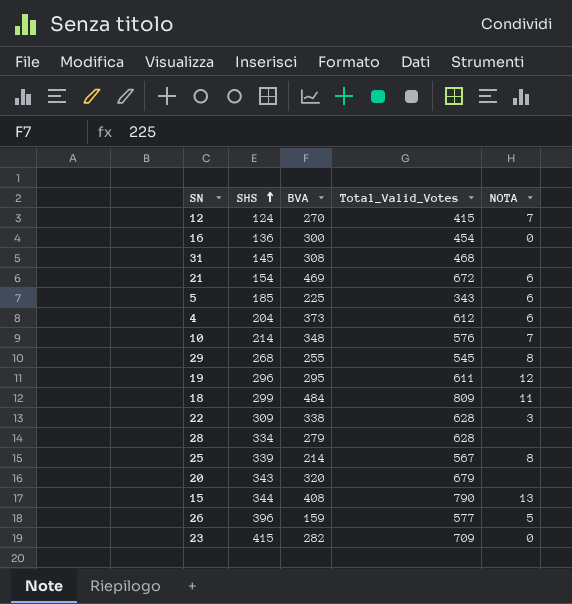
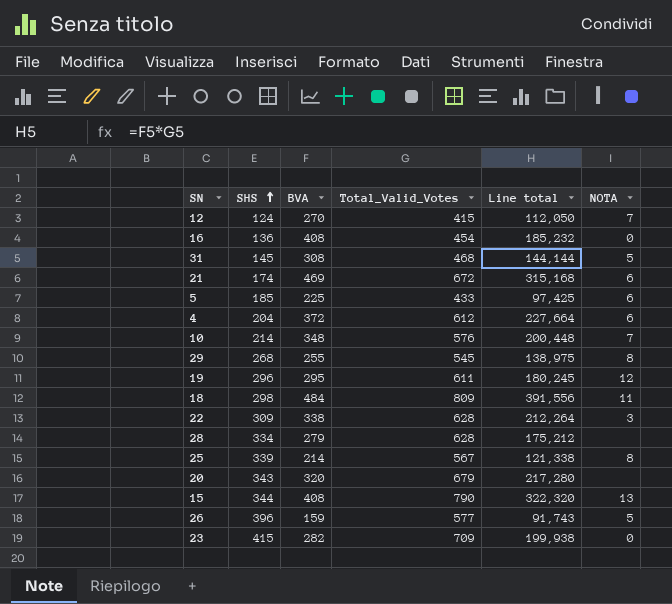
column Line total | formula: none -> [BVA] * [Total_Valid_Votes]
16 | BVA: 300 -> 408
31 | NOTA: none -> 5
21 | SHS: 154 -> 174
5 | Total_Valid_Votes: 343 -> 433
4 | BVA: 373 -> 372
18 | SHS: 299 -> 298

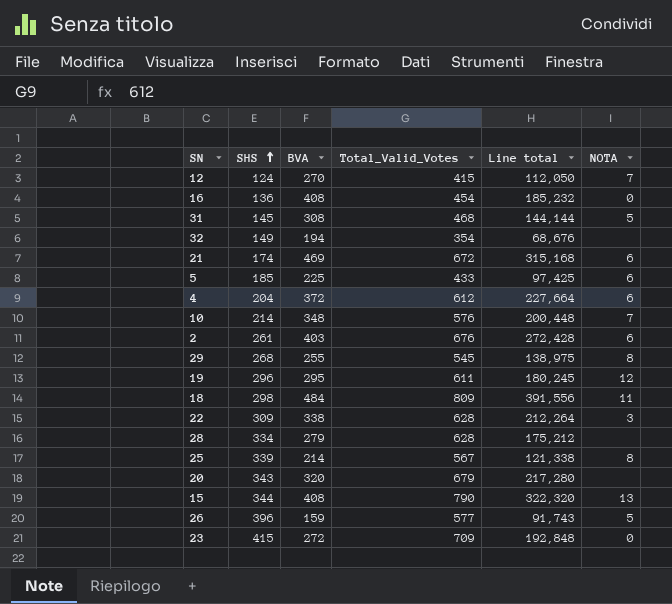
row 32: none -> 149 | 194 | 354 | 68,676 | none
row 2: none -> 261 | 403 | 676 | 272,428 | 6
23 | BVA: 282 -> 272
23 | Line total: 199,938 -> 192,848

